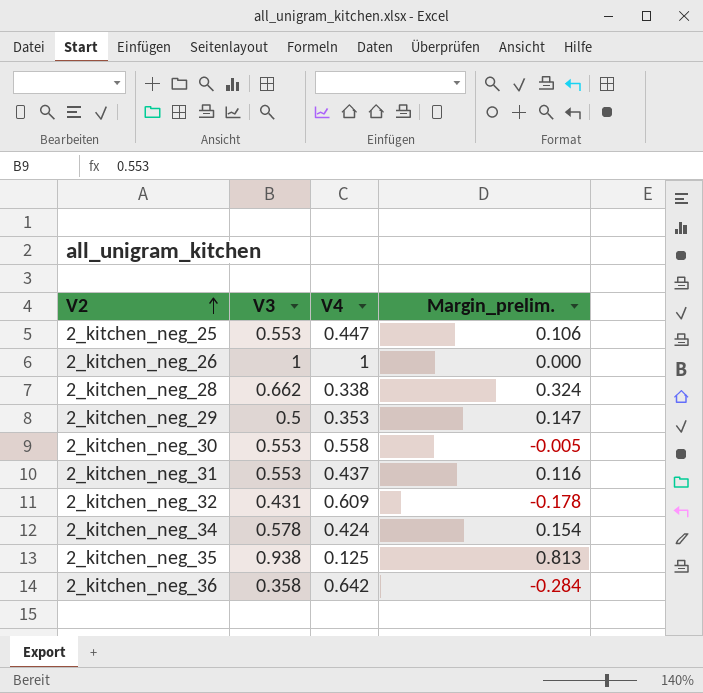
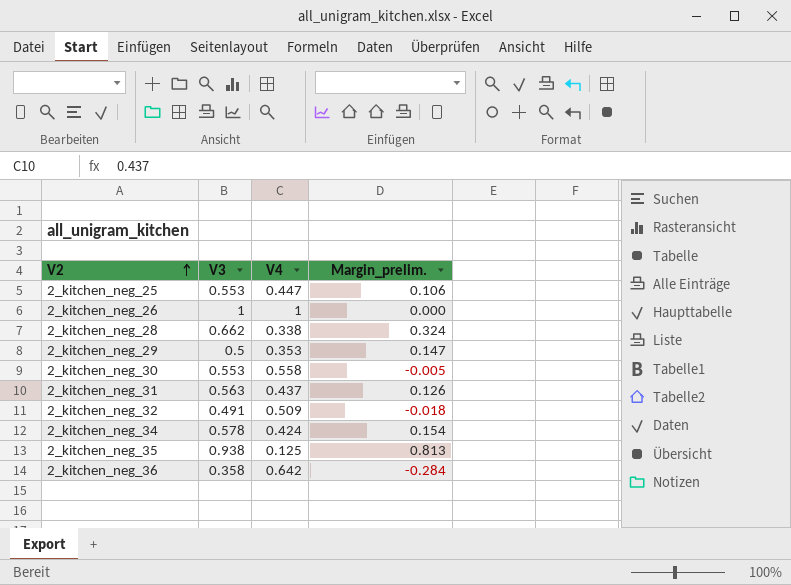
2_kitchen_neg_31 | V3: 0.553 -> 0.563
2_kitchen_neg_31 | Margin_prelim.: 0.116 -> 0.126
2_kitchen_neg_32 | V3: 0.431 -> 0.491
2_kitchen_neg_32 | V4: 0.609 -> 0.509
2_kitchen_neg_32 | Margin_prelim.: -0.178 -> -0.018

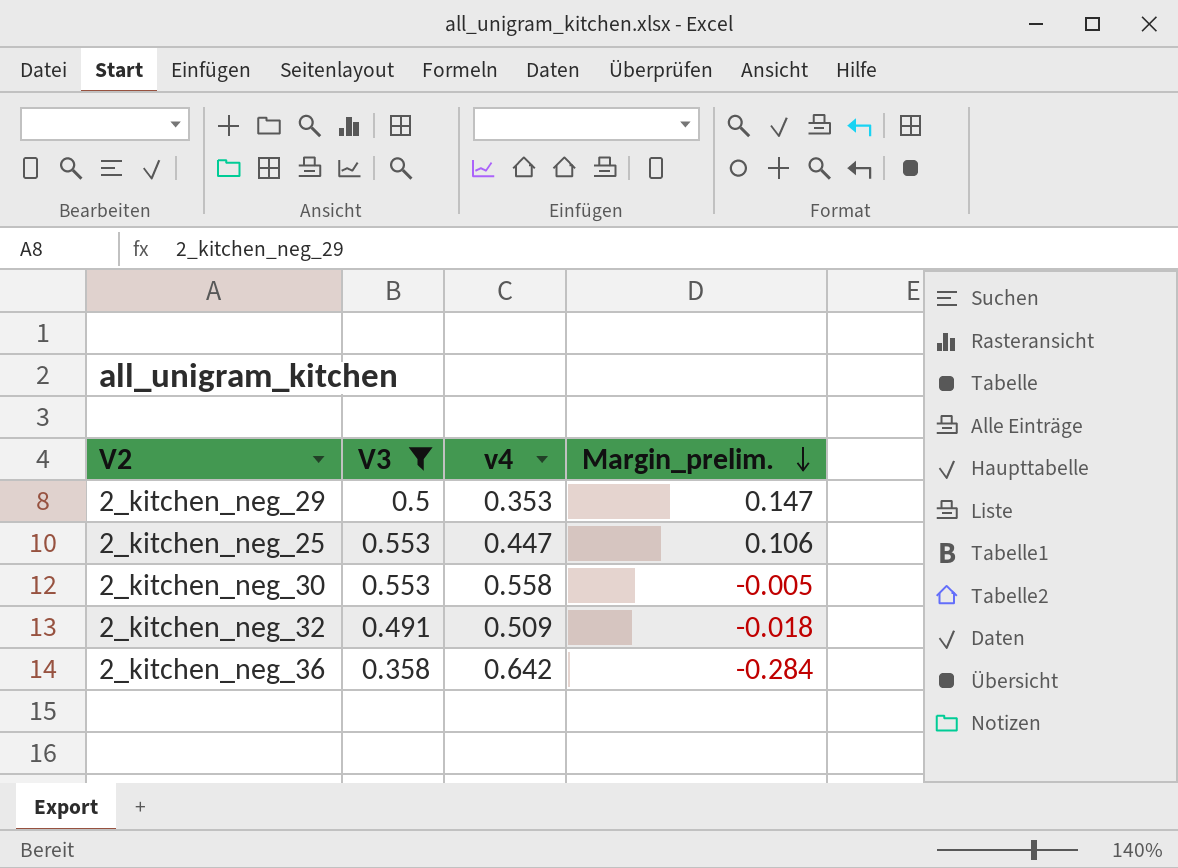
filter: none -> V3 <= 0.553
row order: V2 ascending -> Margin_prelim. descending
column name: V4 -> v4

